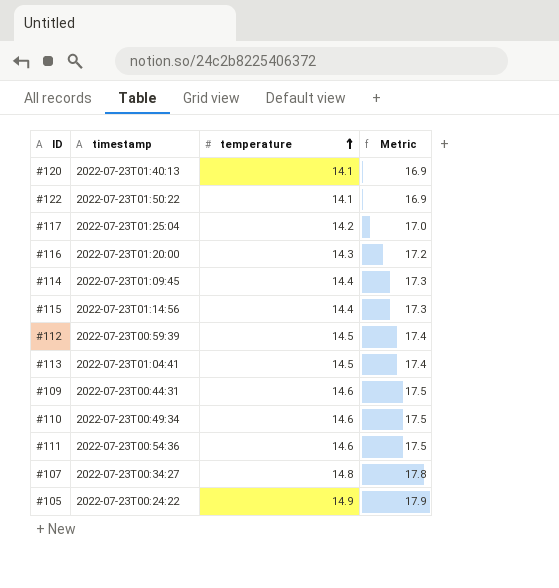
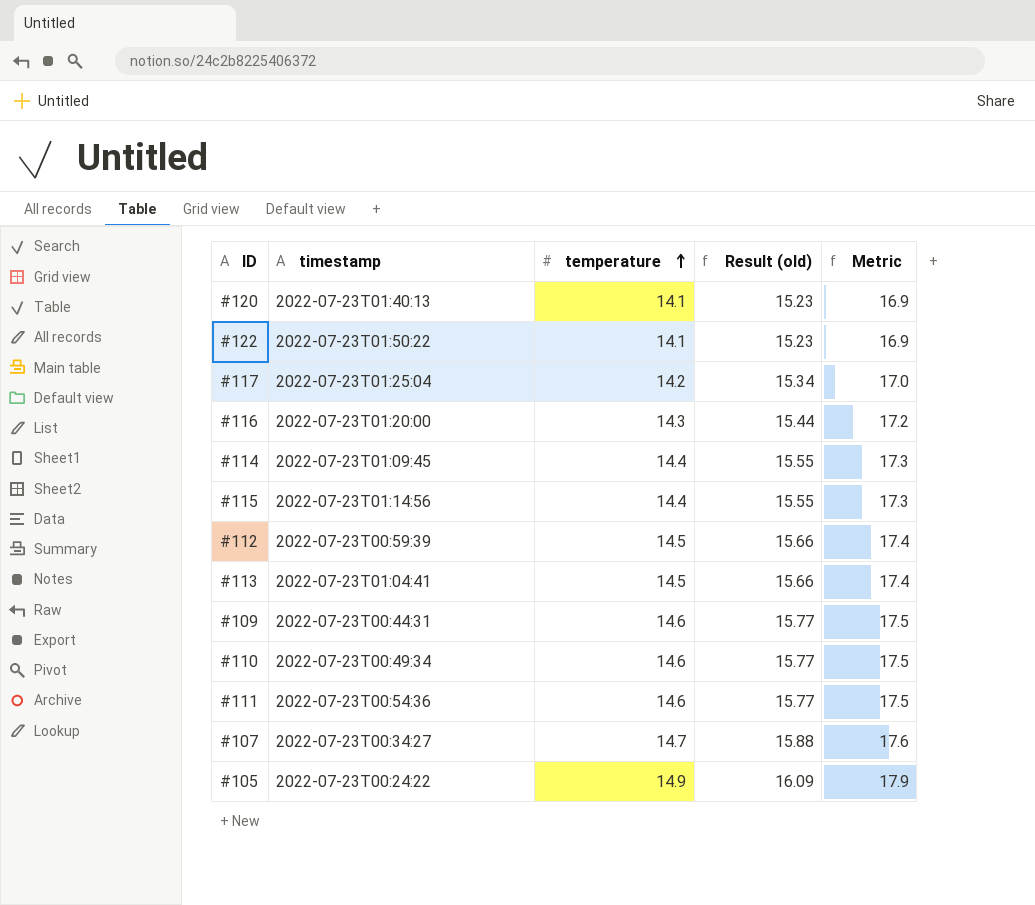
column Result (old) | formula: none -> [temperature] * 1.08
#107 | temperature: 14.8 -> 14.7
#107 | Metric: 17.8 -> 17.6

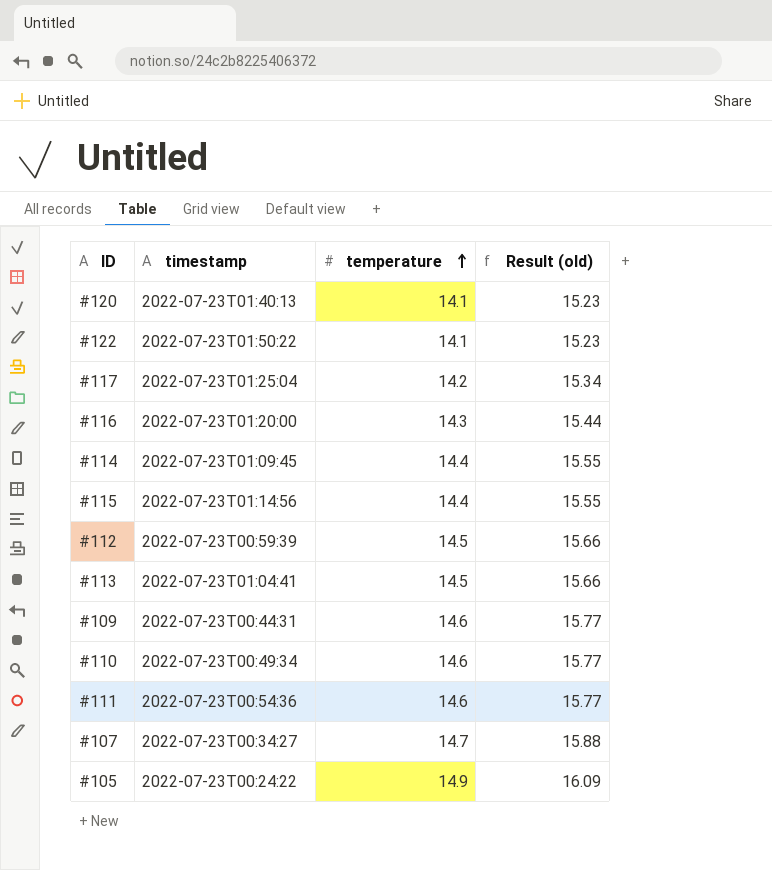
column Metric | formula: [temperature] * 1.2 -> none

